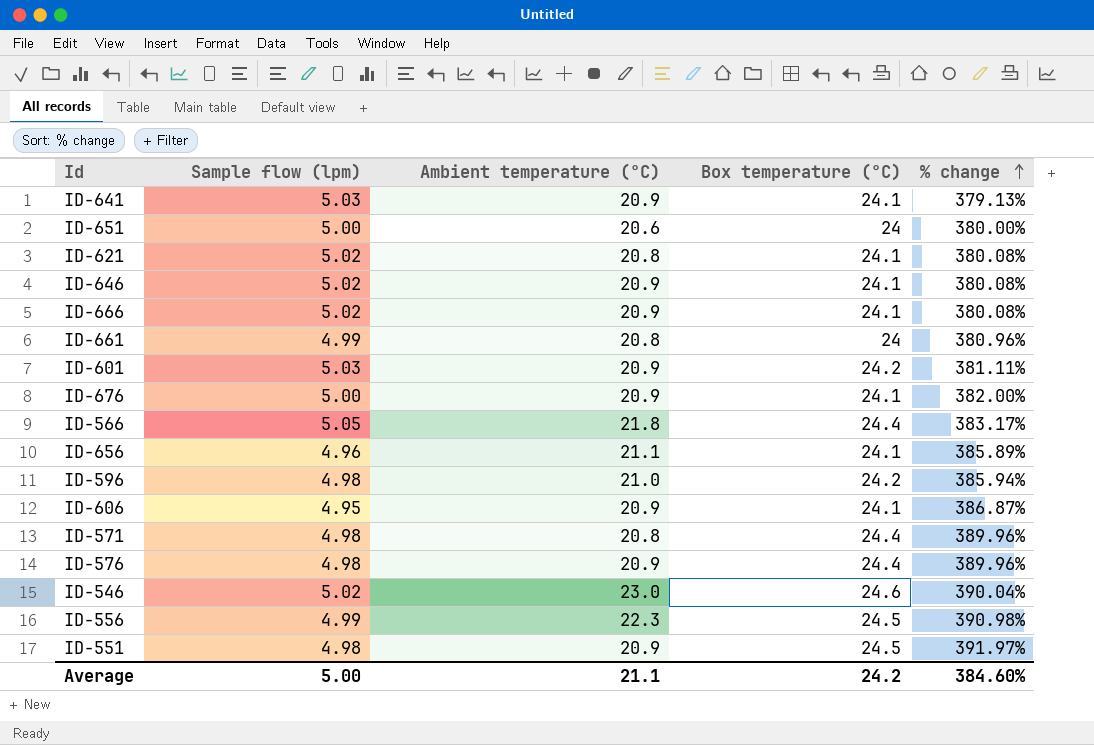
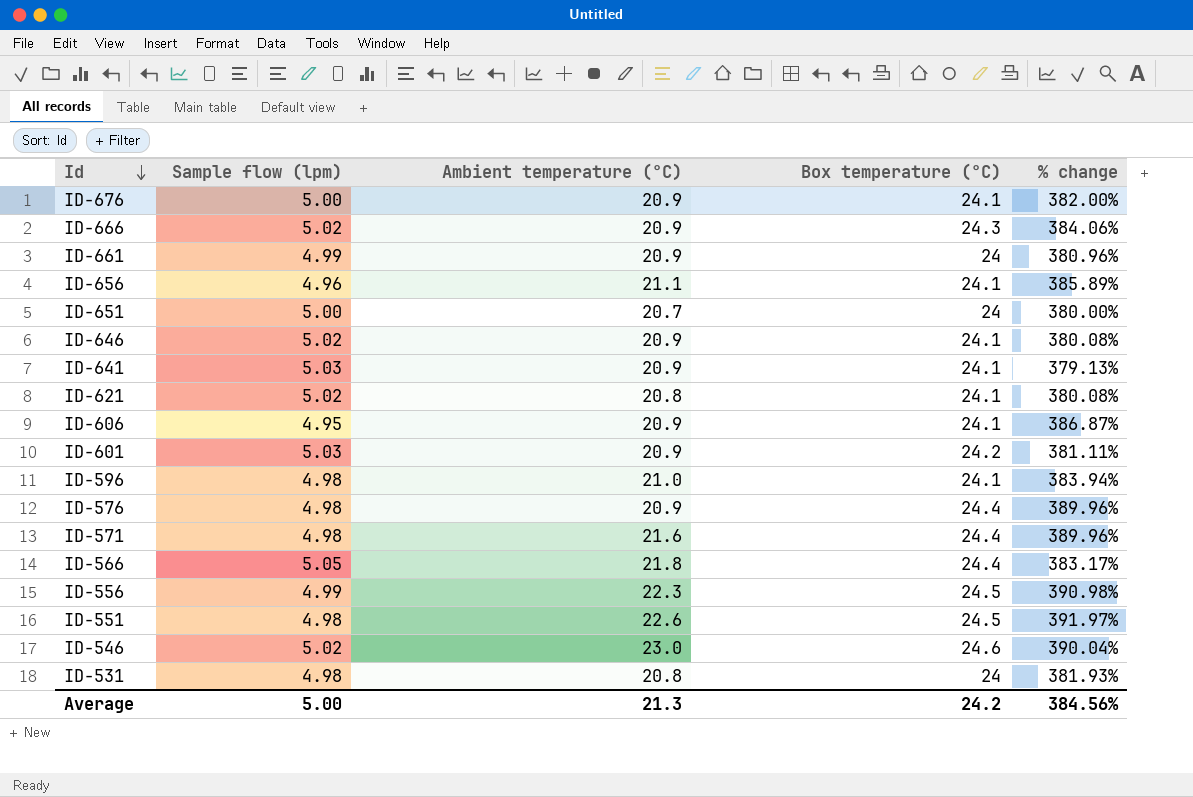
row order: % change ascending -> Id descending
ID-666 | Box temperature (°C): 24.1 -> 24.3
ID-666 | % change: 380.08% -> 384.06%
ID-661 | Ambient temperature (°C): 20.8 -> 20.9
ID-651 | Ambient temperature (°C): 20.6 -> 20.7
ID-596 | Box temperature (°C): 24.2 -> 24.1
ID-596 | % change: 385.94% -> 383.94%
ID-571 | Ambient temperature (°C): 20.8 -> 21.6
ID-551 | Ambient temperature (°C): 20.9 -> 22.6
row ID-531: none -> 4.98 | 20.8 | 24 | 381.93%
Average | Ambient temperature (°C): 21.1 -> 21.3
Average | % change: 384.60% -> 384.56%

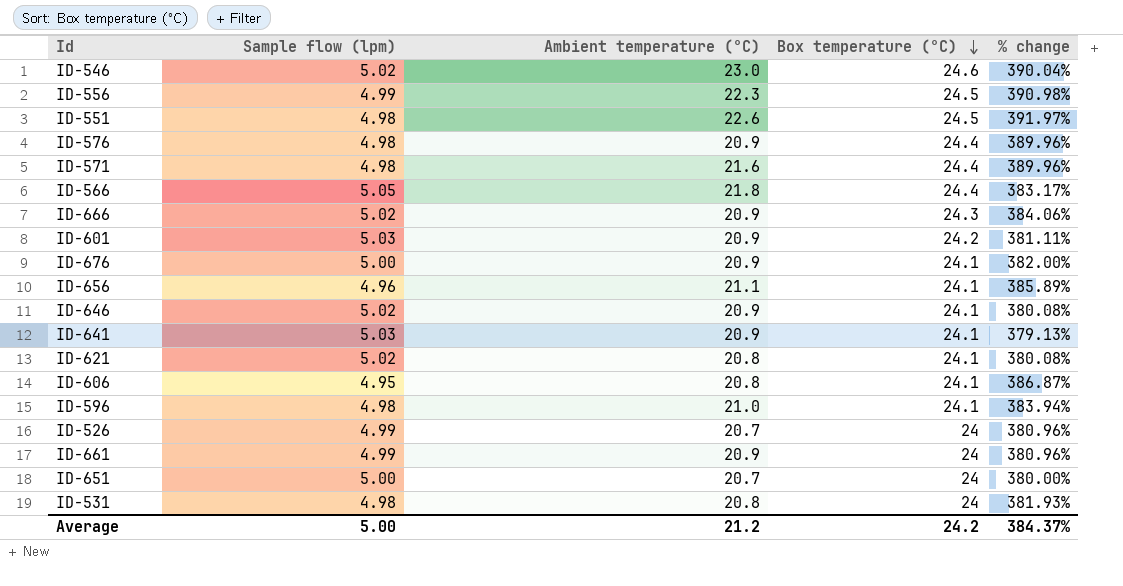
row order: Id descending -> Box temperature (°C) descending
ID-606 | Ambient temperature (°C): 20.9 -> 20.8
row ID-526: none -> 4.99 | 20.7 | 24 | 380.96%
Average | Ambient temperature (°C): 21.3 -> 21.2
Average | % change: 384.56% -> 384.37%

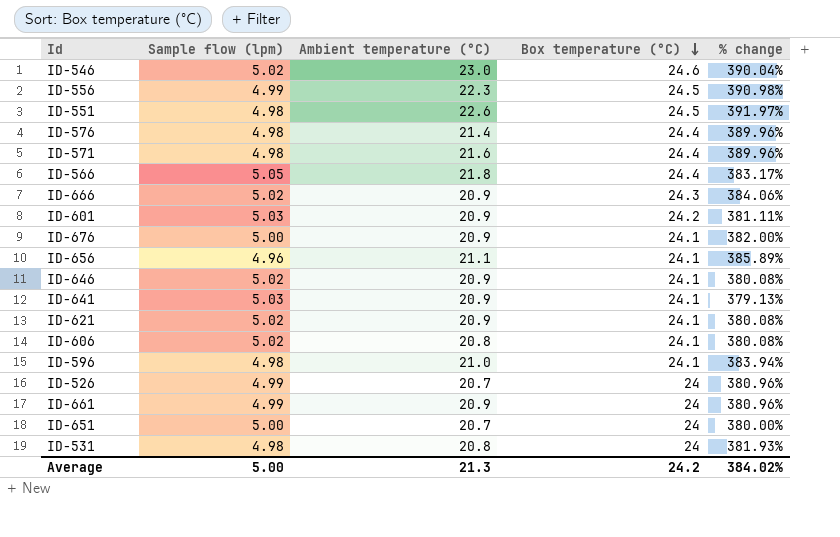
ID-576 | Ambient temperature (°C): 20.9 -> 21.4
ID-621 | Ambient temperature (°C): 20.8 -> 20.9
ID-606 | Sample flow (lpm): 4.95 -> 5.02
ID-606 | % change: 386.87% -> 380.08%
Average | Ambient temperature (°C): 21.2 -> 21.3
Average | % change: 384.37% -> 384.02%

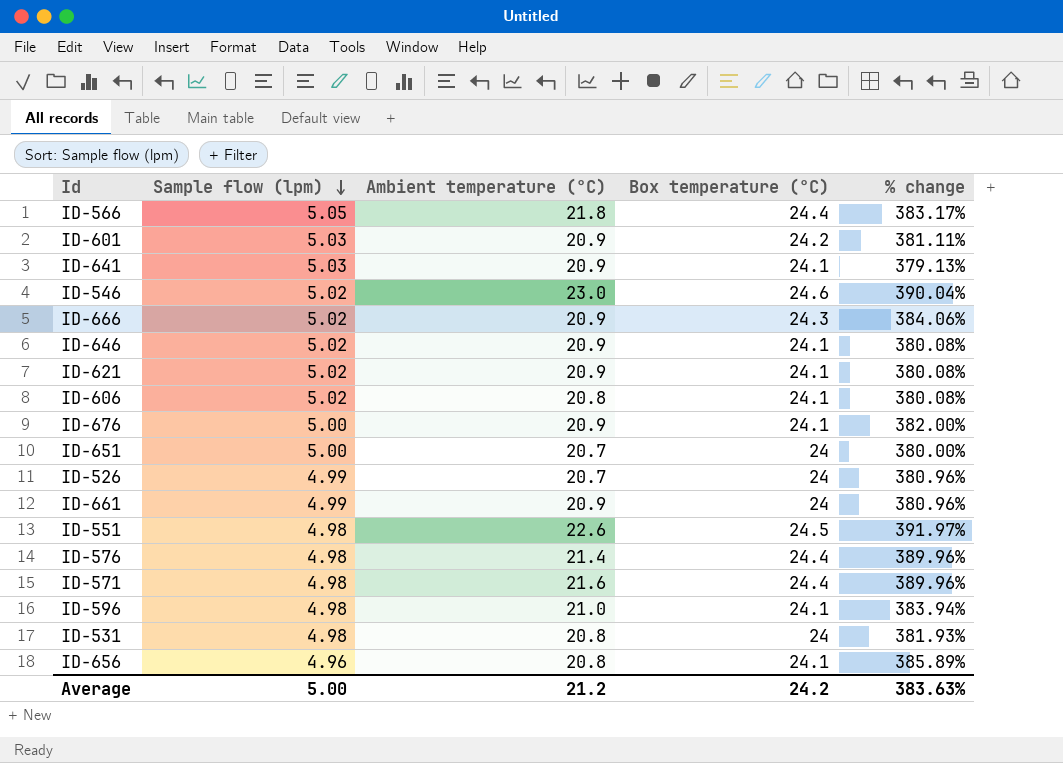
row order: Box temperature (°C) descending -> Sample flow (lpm) descending
row ID-556: 4.99 | 22.3 | 24.5 | 390.98% -> none
ID-656 | Ambient temperature (°C): 21.1 -> 20.8
Average | Ambient temperature (°C): 21.3 -> 21.2
Average | % change: 384.02% -> 383.63%

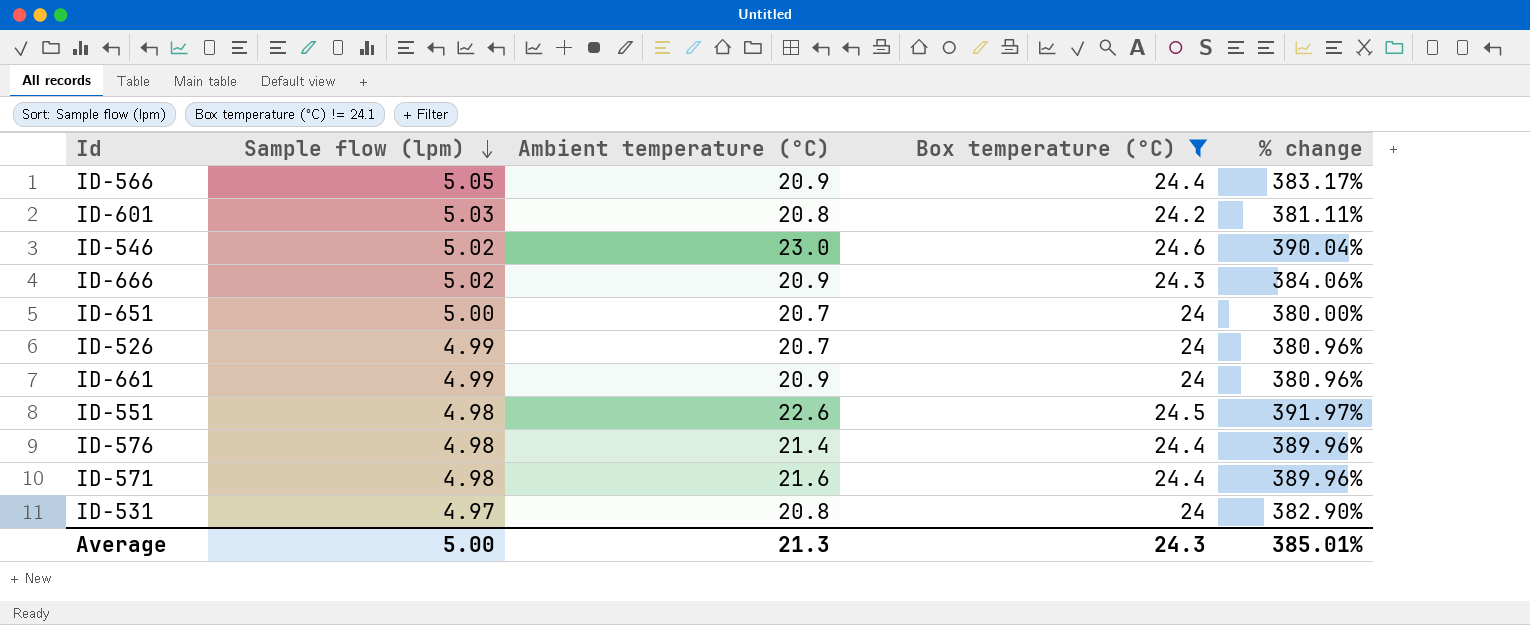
filter: none -> Box temperature (°C) != 24.1
ID-566 | Ambient temperature (°C): 21.8 -> 20.9
ID-601 | Ambient temperature (°C): 20.9 -> 20.8
ID-531 | Sample flow (lpm): 4.98 -> 4.97
ID-531 | % change: 381.93% -> 382.90%
Average | Ambient temperature (°C): 21.2 -> 21.3
Average | Box temperature (°C): 24.2 -> 24.3
Average | % change: 383.63% -> 385.01%

